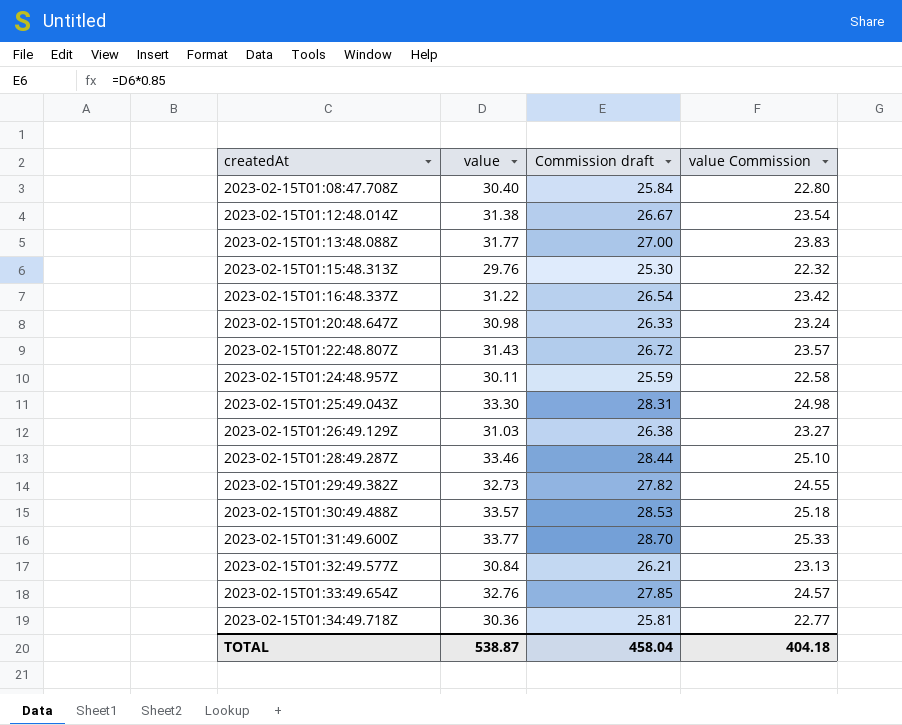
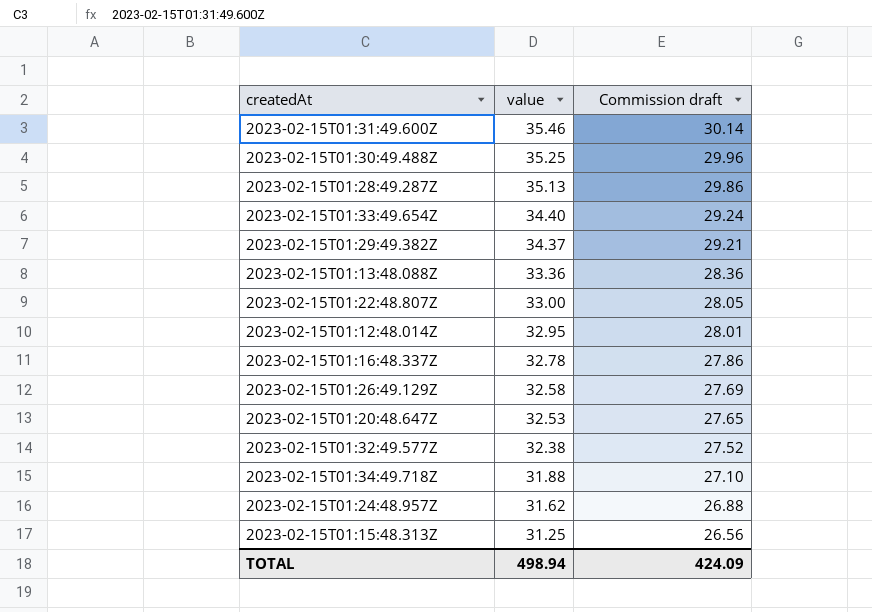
row order: createdAt ascending -> value descending
column value Commission | formula: [value] * 0.75 -> none
row 2023-02-15T01:08:47.708Z: 30.40 | 25.84 | 22.80 -> none
row 2023-02-15T01:25:49.043Z: 33.30 | 28.31 | 24.98 -> none
2023-02-15T01:31:49.600Z | value: 33.77 -> 35.46
2023-02-15T01:31:49.600Z | Commission draft: 28.70 -> 30.14
2023-02-15T01:30:49.488Z | value: 33.57 -> 35.25
2023-02-15T01:30:49.488Z | Commission draft: 28.53 -> 29.96
2023-02-15T01:28:49.287Z | value: 33.46 -> 35.13
2023-02-15T01:28:49.287Z | Commission draft: 28.44 -> 29.86
2023-02-15T01:33:49.654Z | value: 32.76 -> 34.40
2023-02-15T01:33:49.654Z | Commission draft: 27.85 -> 29.24
2023-02-15T01:29:49.382Z | value: 32.73 -> 34.37
2023-02-15T01:29:49.382Z | Commission draft: 27.82 -> 29.21
2023-02-15T01:13:48.088Z | value: 31.77 -> 33.36
2023-02-15T01:13:48.088Z | Commission draft: 27.00 -> 28.36
2023-02-15T01:22:48.807Z | value: 31.43 -> 33.00
2023-02-15T01:22:48.807Z | Commission draft: 26.72 -> 28.05
2023-02-15T01:12:48.014Z | value: 31.38 -> 32.95
2023-02-15T01:12:48.014Z | Commission draft: 26.67 -> 28.01
2023-02-15T01:16:48.337Z | value: 31.22 -> 32.78
2023-02-15T01:16:48.337Z | Commission draft: 26.54 -> 27.86
2023-02-15T01:26:49.129Z | value: 31.03 -> 32.58
2023-02-15T01:26:49.129Z | Commission draft: 26.38 -> 27.69
2023-02-15T01:20:48.647Z | value: 30.98 -> 32.53
2023-02-15T01:20:48.647Z | Commission draft: 26.33 -> 27.65
2023-02-15T01:32:49.577Z | value: 30.84 -> 32.38
2023-02-15T01:32:49.577Z | Commission draft: 26.21 -> 27.52
2023-02-15T01:34:49.718Z | value: 30.36 -> 31.88
2023-02-15T01:34:49.718Z | Commission draft: 25.81 -> 27.10
2023-02-15T01:24:48.957Z | value: 30.11 -> 31.62
2023-02-15T01:24:48.957Z | Commission draft: 25.59 -> 26.88
2023-02-15T01:15:48.313Z | value: 29.76 -> 31.25
2023-02-15T01:15:48.313Z | Commission draft: 25.30 -> 26.56
TOTAL | value: 538.87 -> 498.94
TOTAL | Commission draft: 458.04 -> 424.09

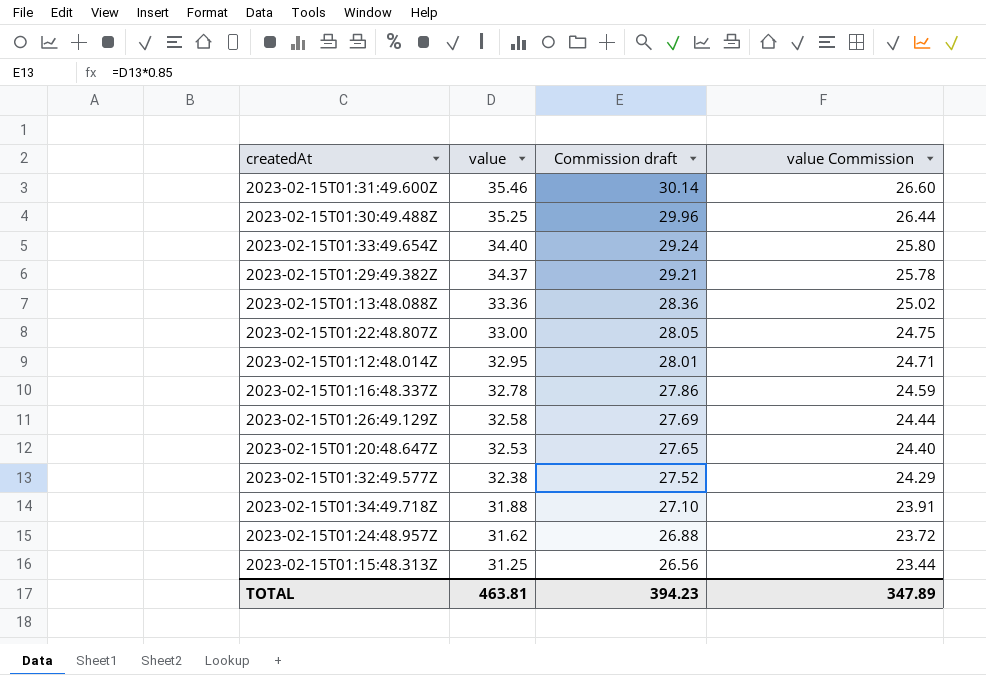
column value Commission | formula: none -> [value] * 0.75
row 2023-02-15T01:28:49.287Z: 35.13 | 29.86 -> none
TOTAL | value: 498.94 -> 463.81
TOTAL | Commission draft: 424.09 -> 394.23

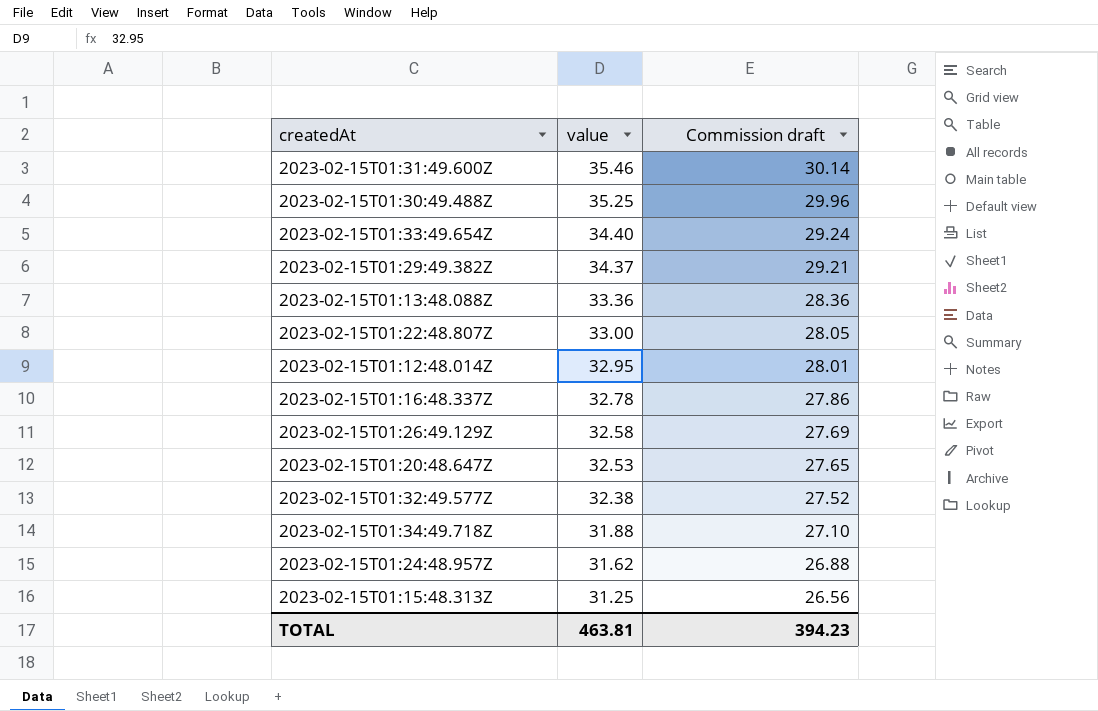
column value Commission | formula: [value] * 0.75 -> none

